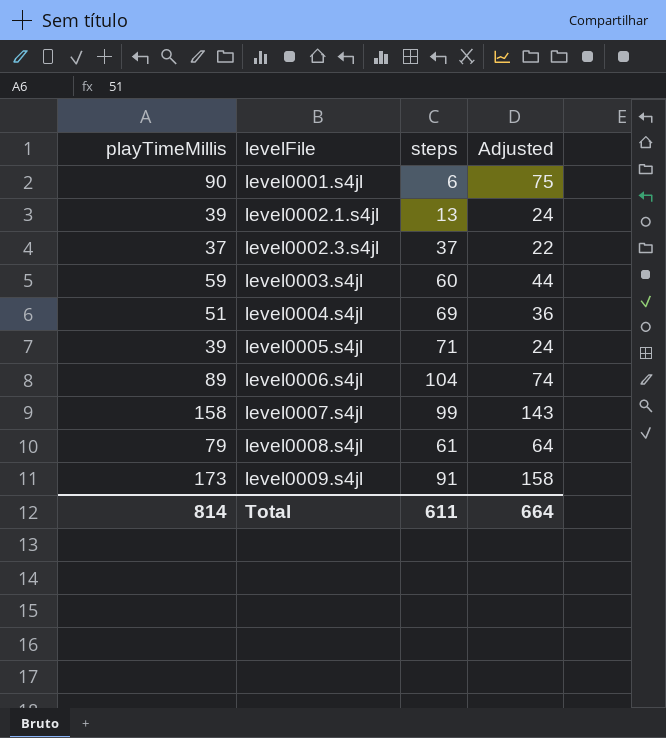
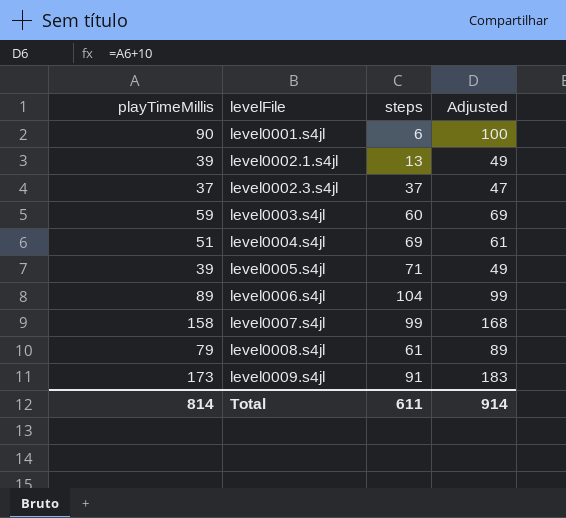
column Adjusted | formula: [playTimeMillis] - 15 -> [playTimeMillis] + 10
Total | Adjusted: 664 -> 914

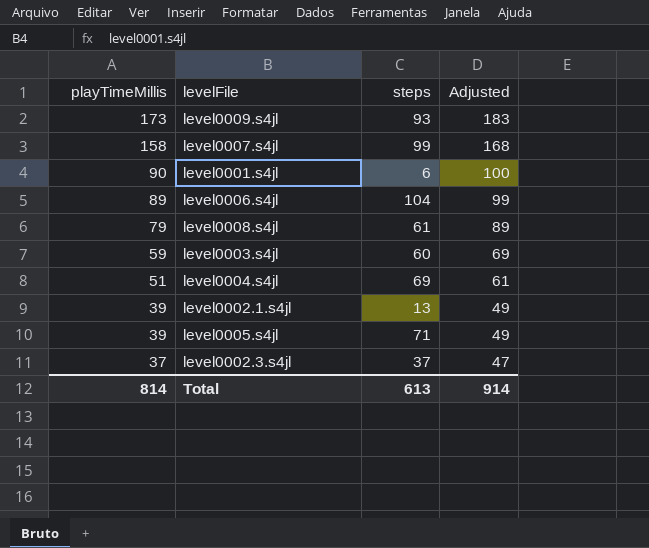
row order: levelFile ascending -> playTimeMillis descending
level0009.s4jl | steps: 91 -> 93
Total | steps: 611 -> 613

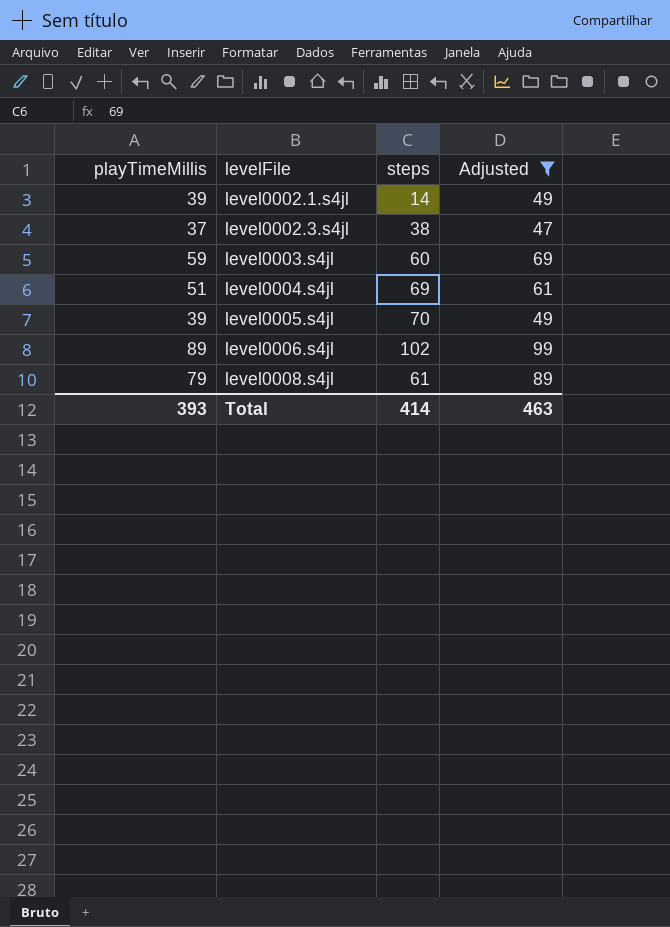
filter: none -> Adjusted <= 99
row order: playTimeMillis descending -> levelFile ascending
level0002.1.s4jl | steps: 13 -> 14
level0002.3.s4jl | steps: 37 -> 38
level0005.s4jl | steps: 71 -> 70
level0006.s4jl | steps: 104 -> 102
Total | playTimeMillis: 814 -> 393
Total | steps: 613 -> 414
Total | Adjusted: 914 -> 463

